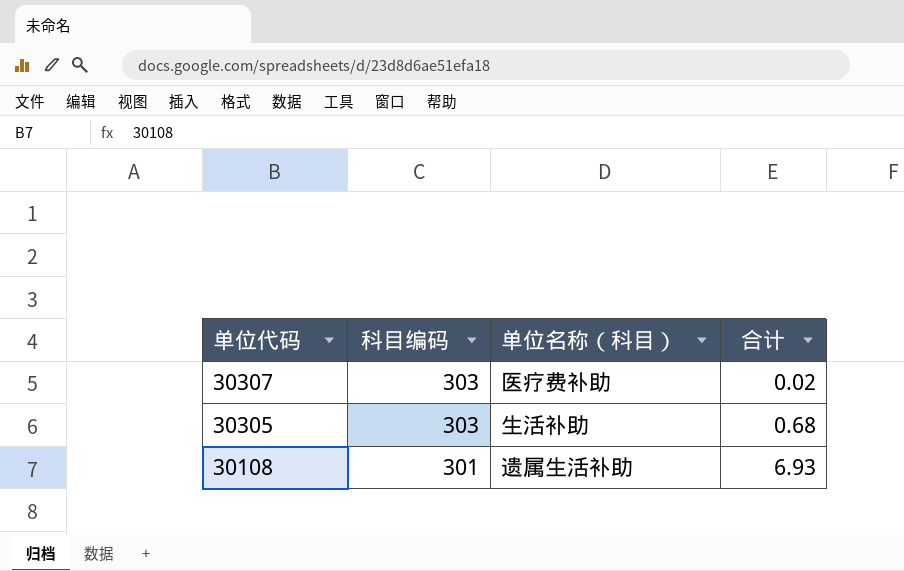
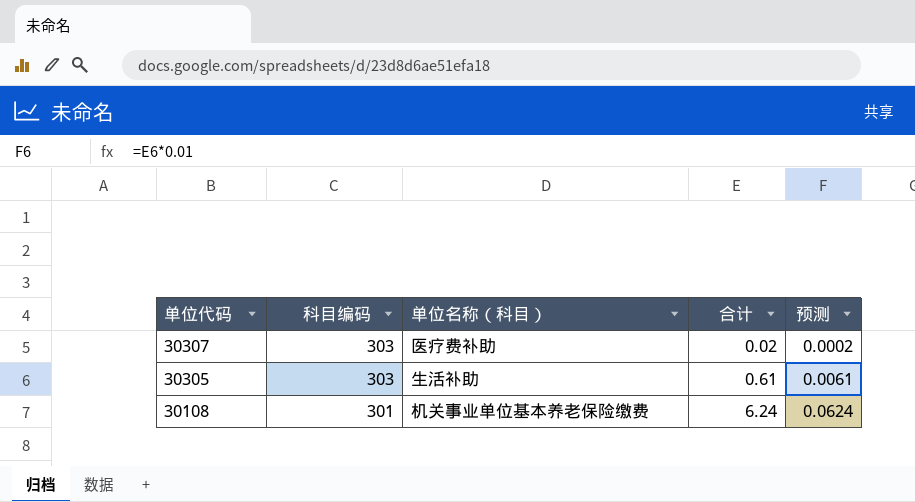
column 预测 | formula: none -> [合计] * 0.01
30305 | 合计: 0.68 -> 0.61
30108 | 单位名称（科目）: 遗属生活补助 -> 机关事业单位基本养老保险缴费
30108 | 合计: 6.93 -> 6.24

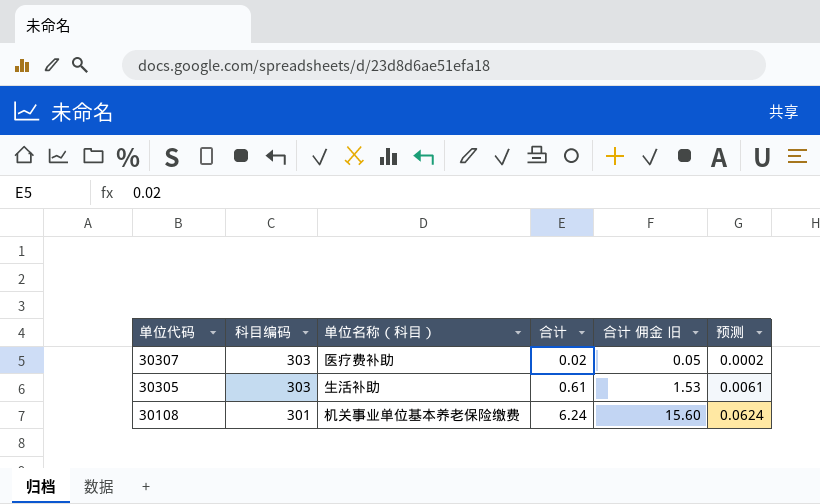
column 合计 佣金 旧 | formula: none -> [合计] * 2.5

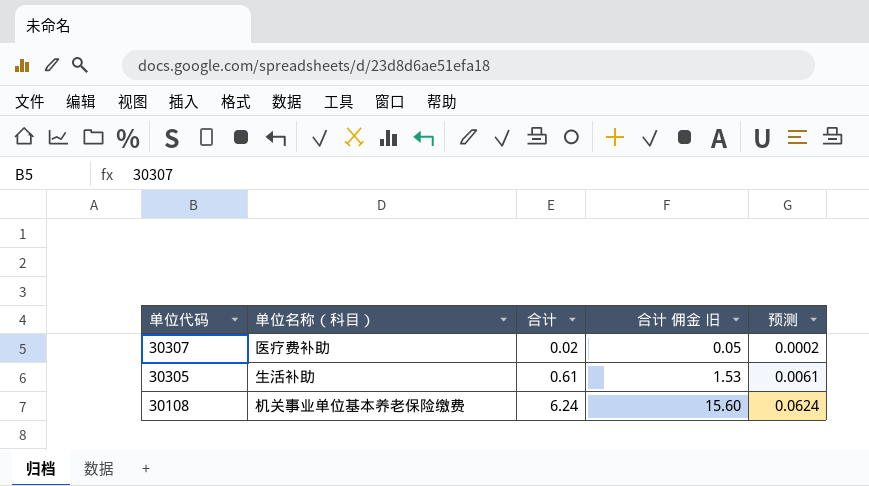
column 科目编码 | position: 2 -> none

